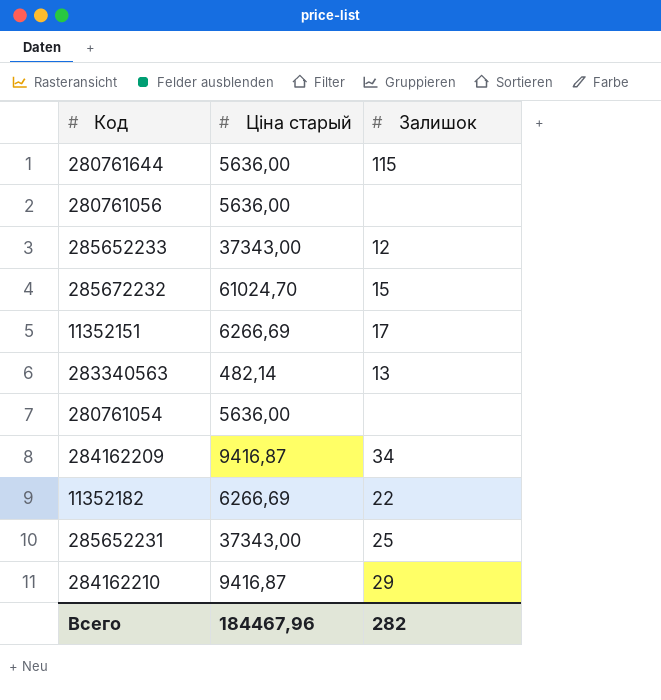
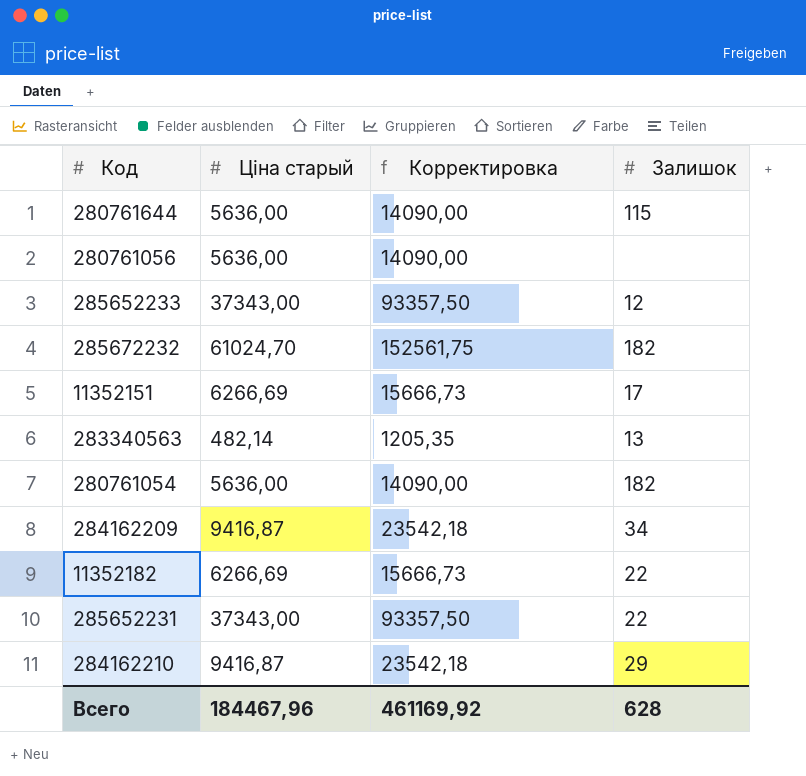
column Корректировка | formula: none -> [Ціна старый] * 2,5
285672232 | Залишок: 15 -> 182
280761054 | Залишок: none -> 182
285652231 | Залишок: 25 -> 22
Всего | Залишок: 282 -> 628

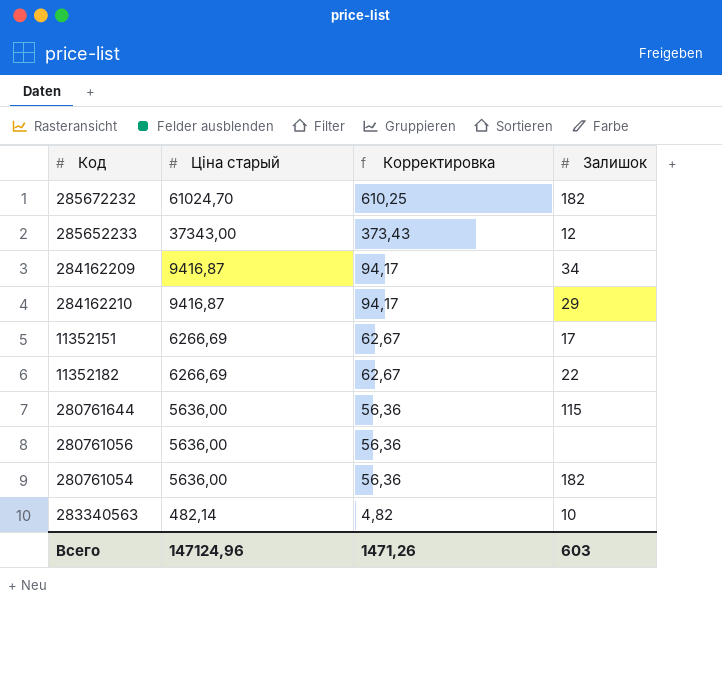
row order: none -> Ціна старый descending
column Корректировка | formula: [Ціна старый] * 2,5 -> [Ціна старый] * 0,01
row 285652231: 37343,00 | 93357,50 | 22 -> none
283340563 | Залишок: 13 -> 10
Всего | Ціна старый: 184467,96 -> 147124,96
Всего | Корректировка: 461169,92 -> 1471,26
Всего | Залишок: 628 -> 603

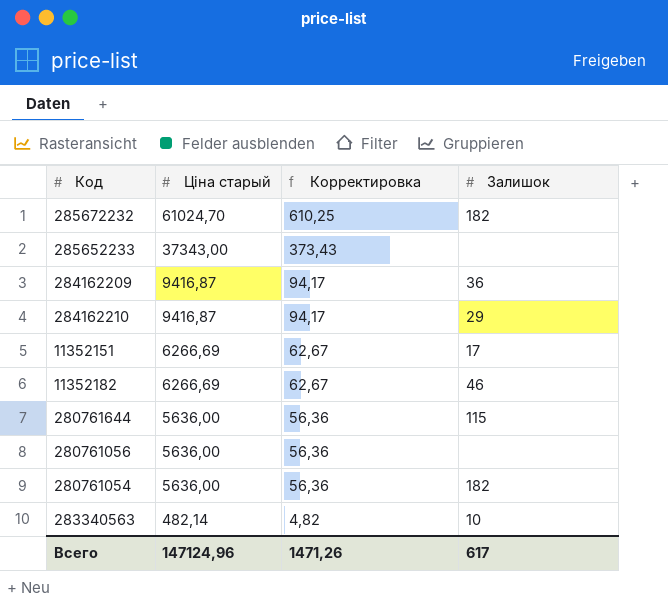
285652233 | Залишок: 12 -> none
284162209 | Залишок: 34 -> 36
11352182 | Залишок: 22 -> 46
Всего | Залишок: 603 -> 617

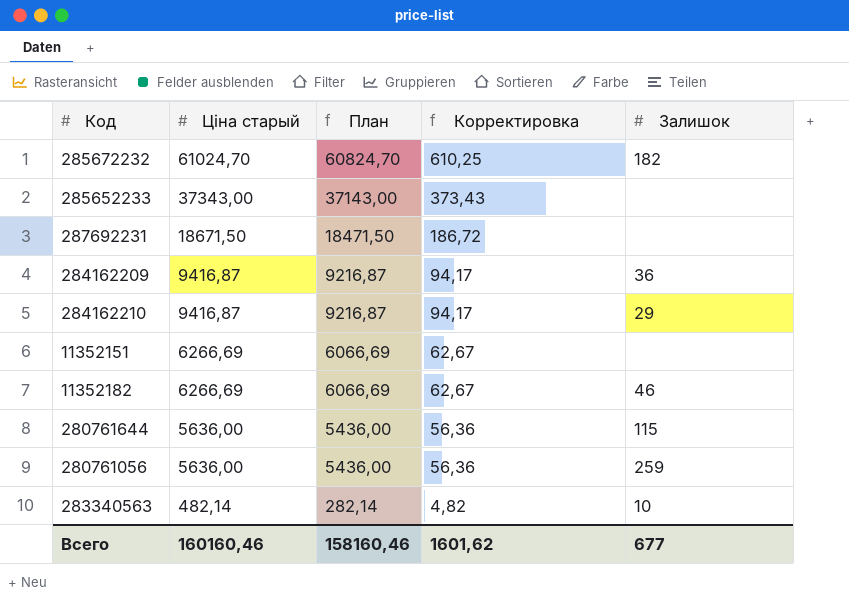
column План | formula: none -> [Ціна старый] - 200
row 280761054: 5636,00 | 56,36 | 182 -> none
row 287692231: none -> 18671,50 | 18471,50 | 186,72 | none
11352151 | Залишок: 17 -> none
280761056 | Залишок: none -> 259
Всего | Ціна старый: 147124,96 -> 160160,46
Всего | Корректировка: 1471,26 -> 1601,62
Всего | Залишок: 617 -> 677

